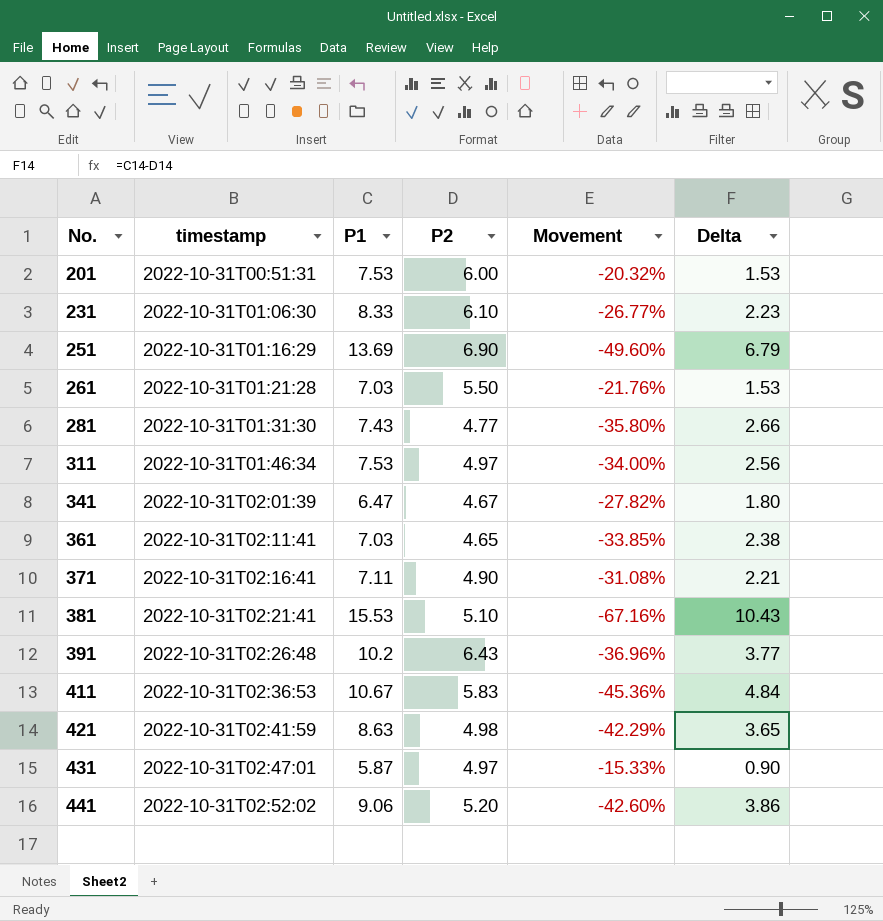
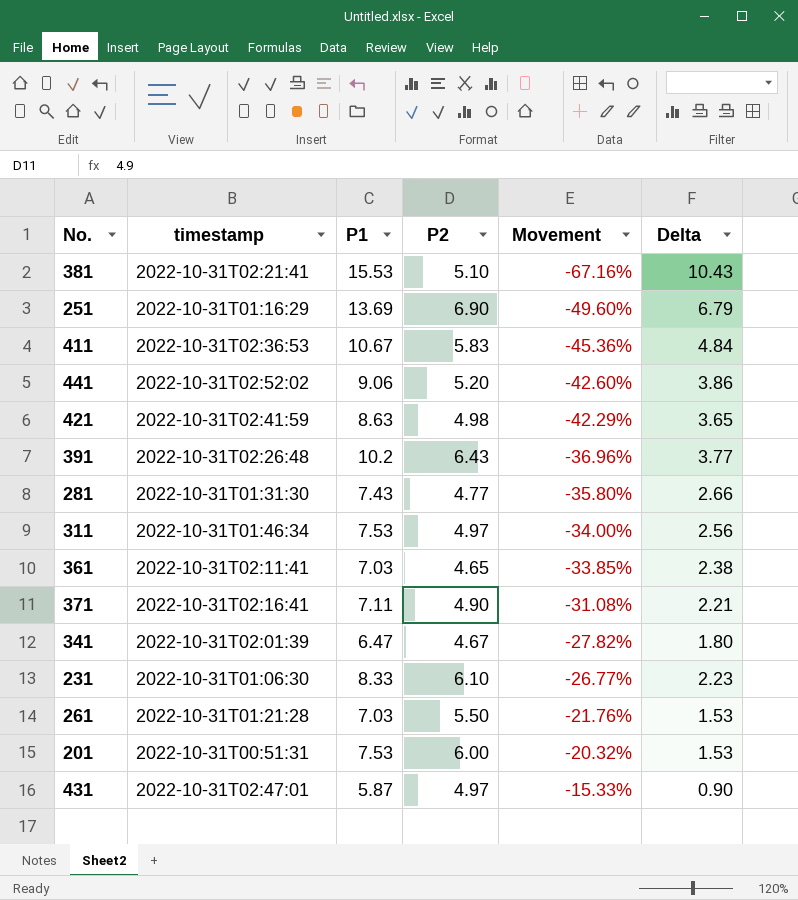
row order: No. ascending -> Movement ascending

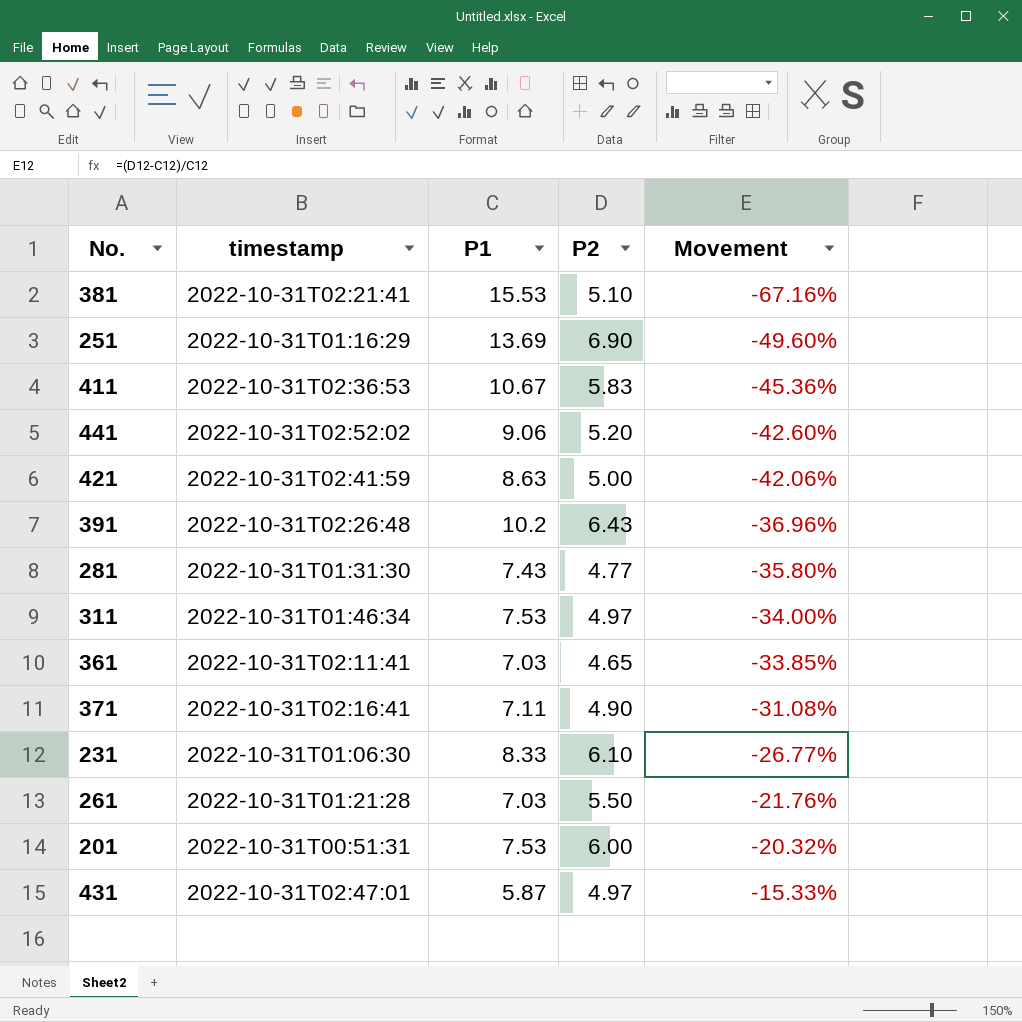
column Delta | formula: [P1] - [P2] -> none
row 341: 2022-10-31T02:01:39 | 6.47 | 4.67 | -27.82% | 1.80 -> none
421 | P2: 4.98 -> 5.00
421 | Movement: -42.29% -> -42.06%

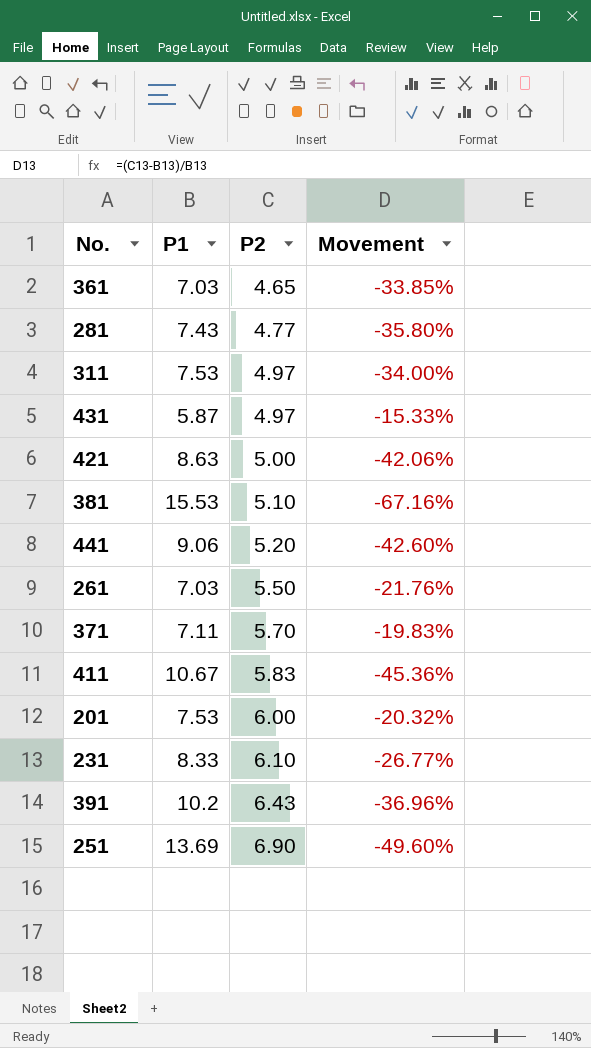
row order: Movement ascending -> P2 ascending
column timestamp | position: 2 -> none
371 | P2: 4.90 -> 5.70
371 | Movement: -31.08% -> -19.83%

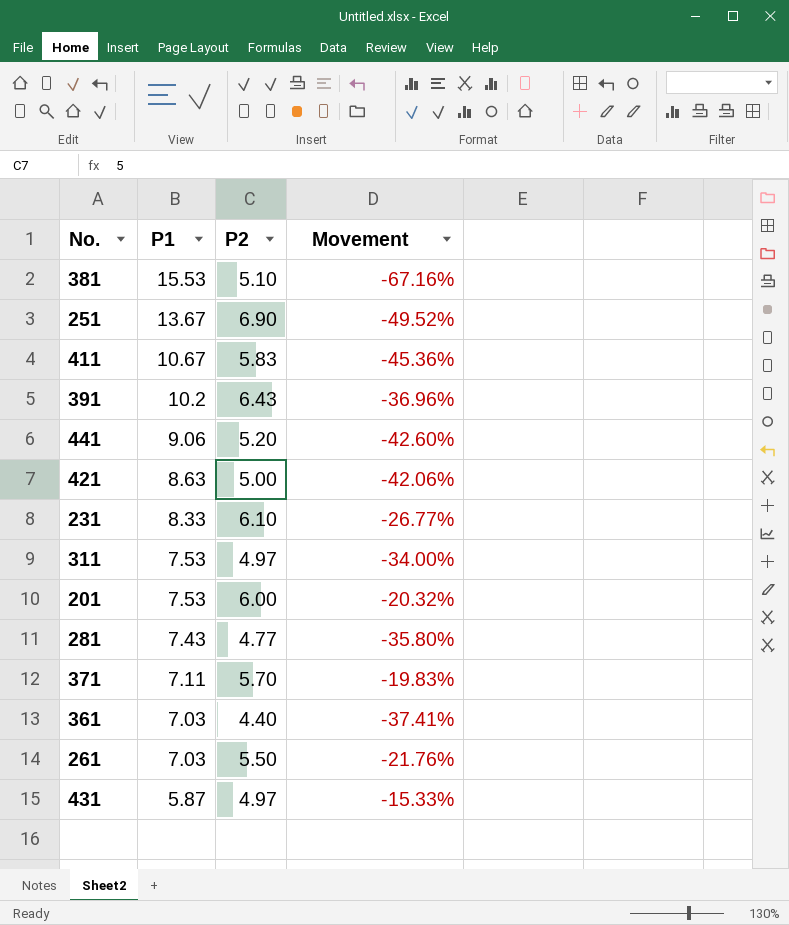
row order: P2 ascending -> P1 descending
251 | P1: 13.69 -> 13.67
251 | Movement: -49.60% -> -49.52%
361 | P2: 4.65 -> 4.40
361 | Movement: -33.85% -> -37.41%

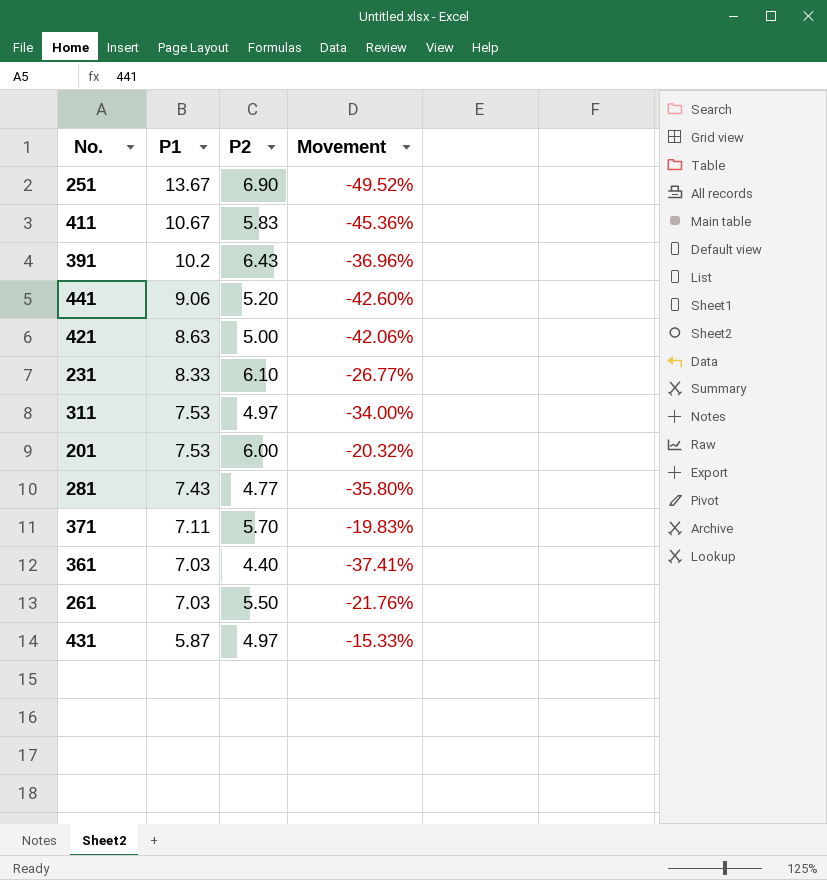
row 381: 15.53 | 5.10 | -67.16% -> none

